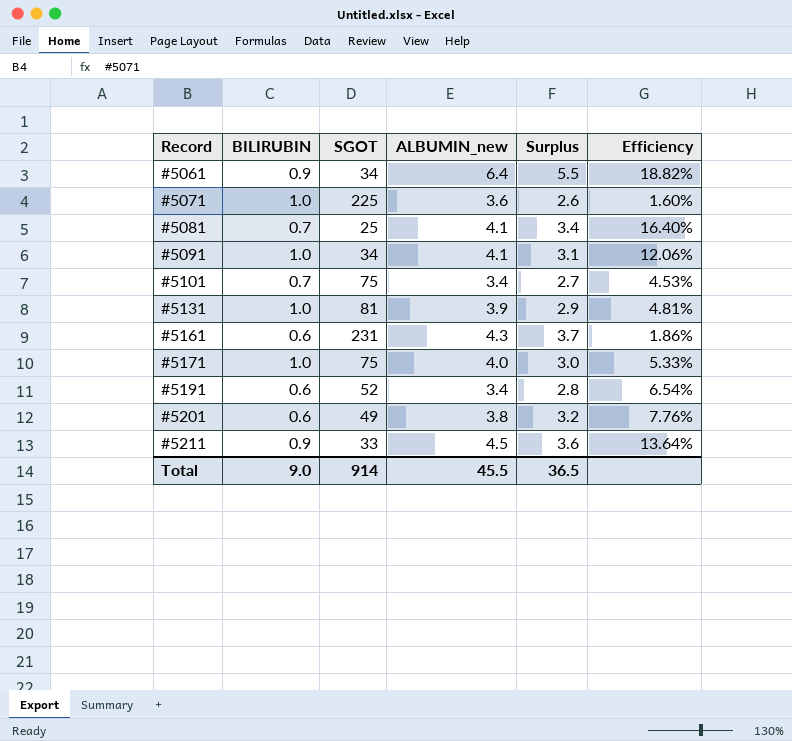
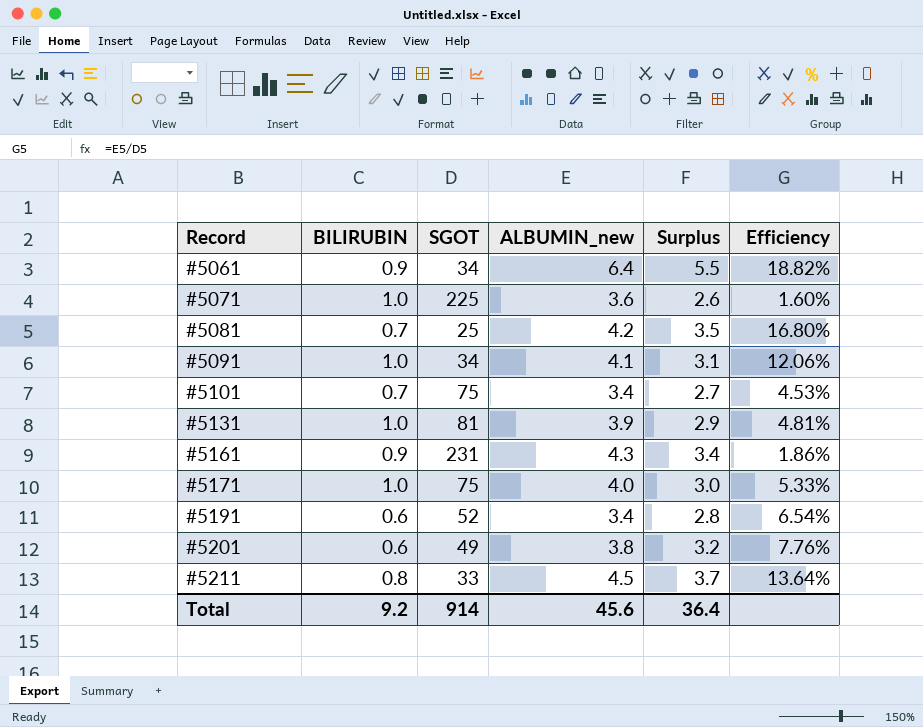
#5081 | ALBUMIN_new: 4.1 -> 4.2
#5081 | Surplus: 3.4 -> 3.5
#5081 | Efficiency: 16.40% -> 16.80%
#5161 | BILIRUBIN: 0.6 -> 0.9
#5161 | Surplus: 3.7 -> 3.4
#5211 | BILIRUBIN: 0.9 -> 0.8
#5211 | Surplus: 3.6 -> 3.7
Total | BILIRUBIN: 9.0 -> 9.2
Total | ALBUMIN_new: 45.5 -> 45.6
Total | Surplus: 36.5 -> 36.4

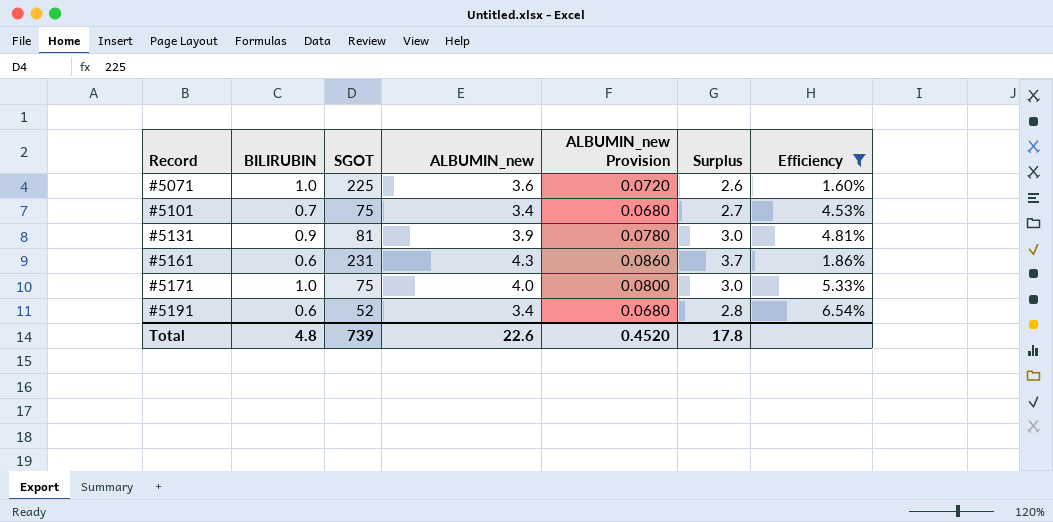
filter: none -> Efficiency <= 6.54%
column ALBUMIN_new Provision | formula: none -> [ALBUMIN_new] * 0.02
#5131 | BILIRUBIN: 1.0 -> 0.9
#5131 | Surplus: 2.9 -> 3.0
#5161 | BILIRUBIN: 0.9 -> 0.6
#5161 | Surplus: 3.4 -> 3.7
Total | BILIRUBIN: 9.2 -> 4.8
Total | SGOT: 914 -> 739
Total | ALBUMIN_new: 45.6 -> 22.6
Total | Surplus: 36.4 -> 17.8

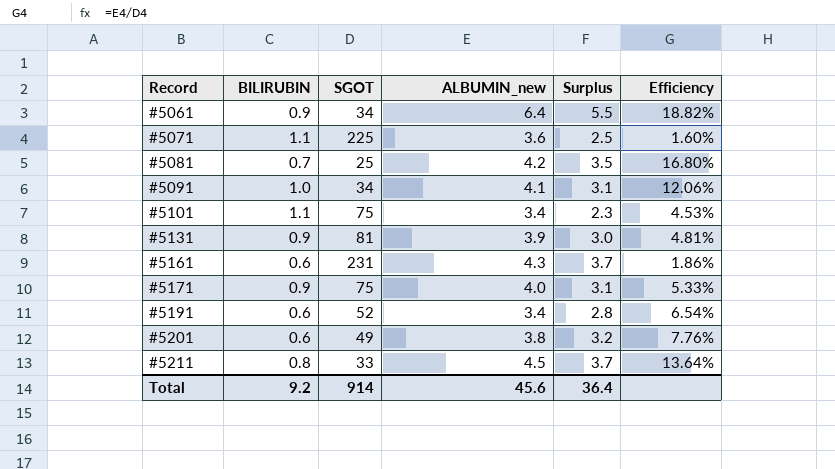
filter: Efficiency <= 6.54% -> none
column ALBUMIN_new Provision | formula: [ALBUMIN_new] * 0.02 -> none
#5071 | BILIRUBIN: 1.0 -> 1.1
#5071 | Surplus: 2.6 -> 2.5
#5101 | BILIRUBIN: 0.7 -> 1.1
#5101 | Surplus: 2.7 -> 2.3
#5171 | BILIRUBIN: 1.0 -> 0.9
#5171 | Surplus: 3.0 -> 3.1
Total | BILIRUBIN: 4.8 -> 9.2
Total | SGOT: 739 -> 914
Total | ALBUMIN_new: 22.6 -> 45.6
Total | Surplus: 17.8 -> 36.4

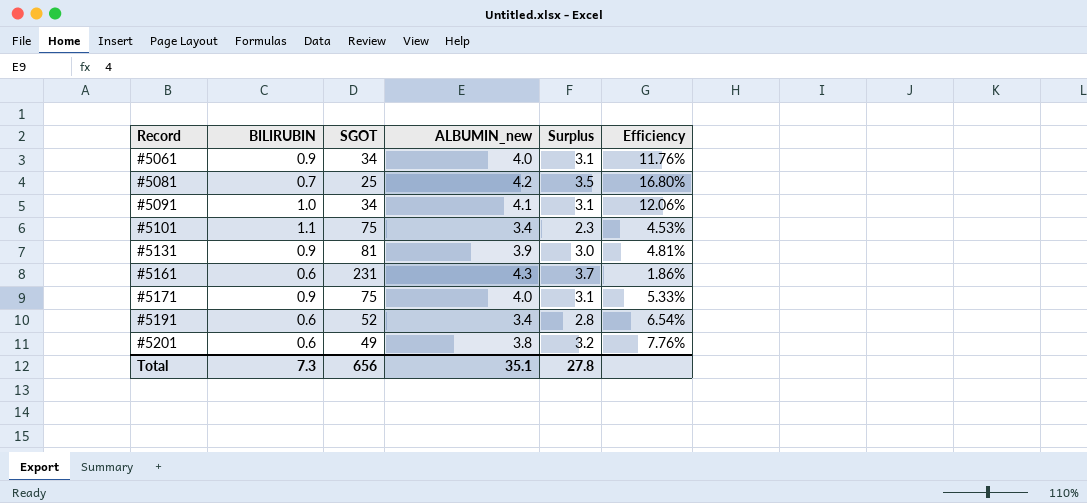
row #5071: 1.1 | 225 | 3.6 | 2.5 | 1.60% -> none
row #5211: 0.8 | 33 | 4.5 | 3.7 | 13.64% -> none
#5061 | ALBUMIN_new: 6.4 -> 4.0
#5061 | Surplus: 5.5 -> 3.1
#5061 | Efficiency: 18.82% -> 11.76%
Total | BILIRUBIN: 9.2 -> 7.3
Total | SGOT: 914 -> 656
Total | ALBUMIN_new: 45.6 -> 35.1
Total | Surplus: 36.4 -> 27.8

